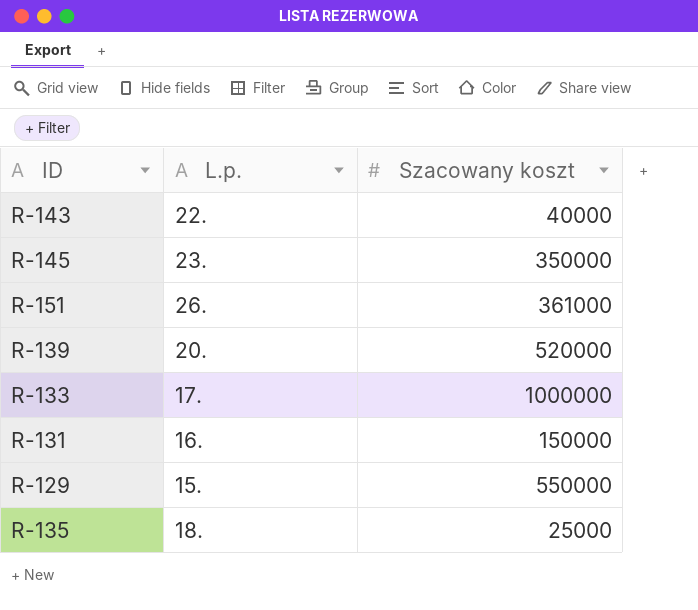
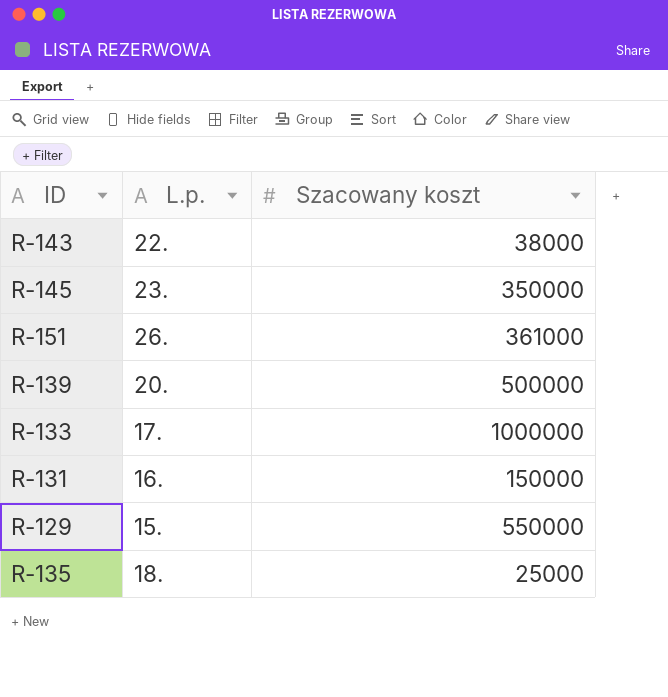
R-143 | Szacowany koszt: 40000 -> 38000
R-139 | Szacowany koszt: 520000 -> 500000

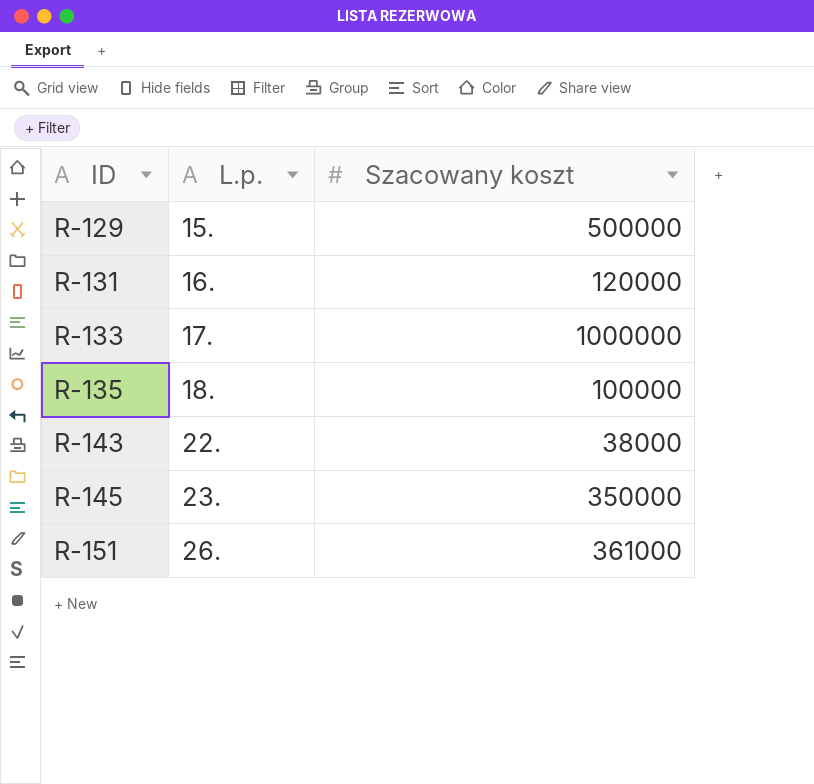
row order: none -> ID ascending
row R-139: 20. | 500000 -> none
R-129 | Szacowany koszt: 550000 -> 500000
R-131 | Szacowany koszt: 150000 -> 120000
R-135 | Szacowany koszt: 25000 -> 100000

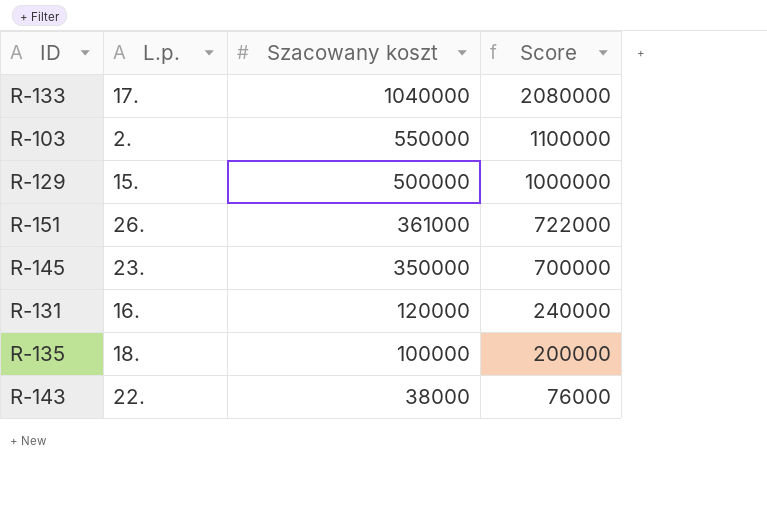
row order: ID ascending -> Szacowany koszt descending
column Score | formula: none -> [Szacowany koszt] * 2
R-133 | Szacowany koszt: 1000000 -> 1040000
row R-103: none -> 2. | 550000 | 1100000

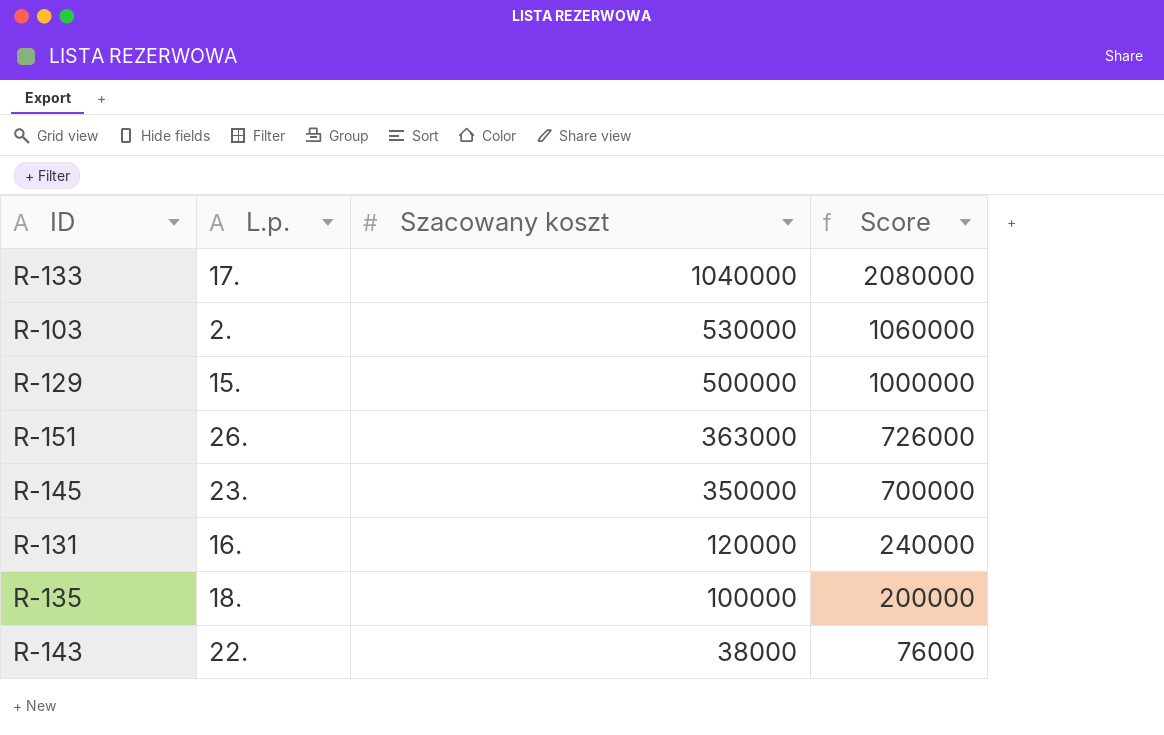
R-103 | Szacowany koszt: 550000 -> 530000
R-103 | Score: 1100000 -> 1060000
R-151 | Szacowany koszt: 361000 -> 363000
R-151 | Score: 722000 -> 726000

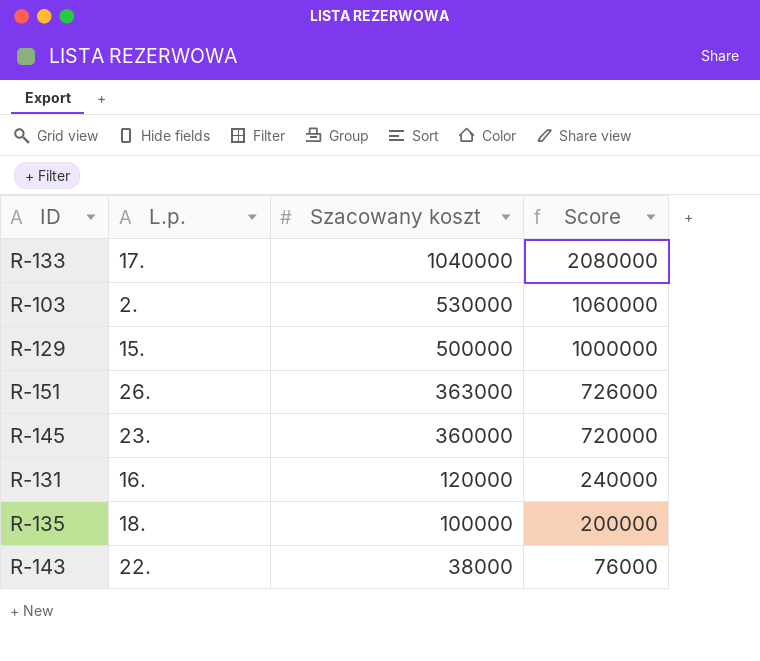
R-145 | Szacowany koszt: 350000 -> 360000
R-145 | Score: 700000 -> 720000

